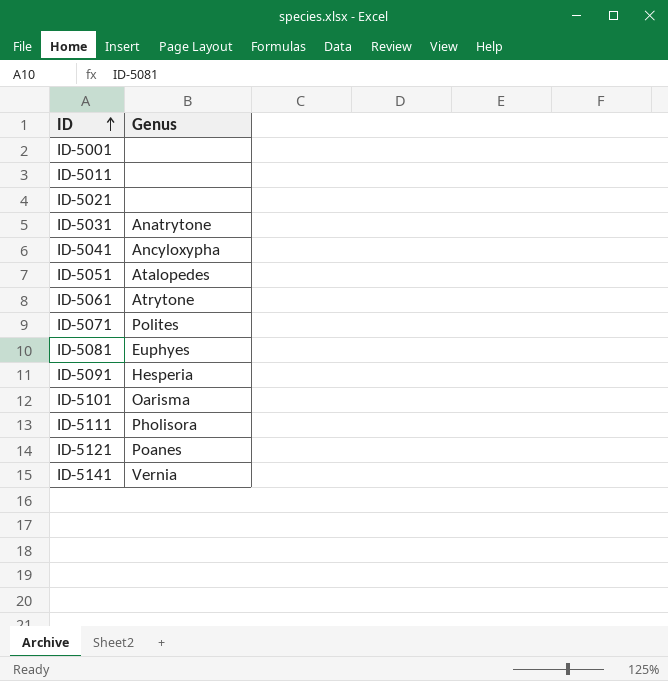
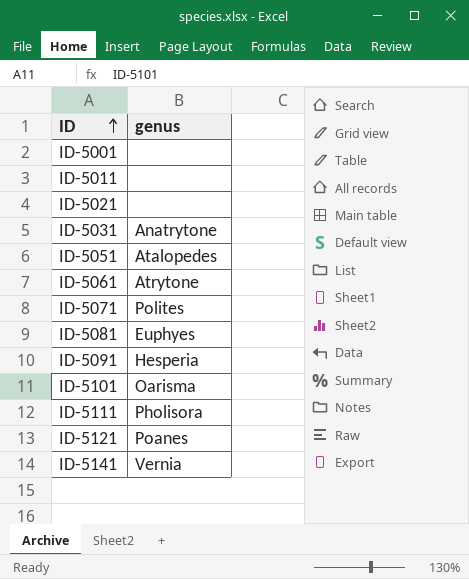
column name: Genus -> genus
row ID-5041: Ancyloxypha -> none

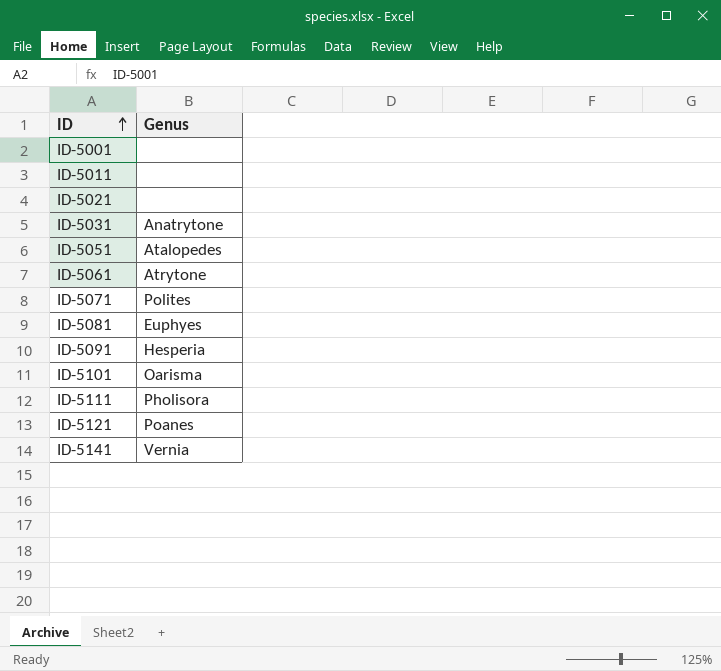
column name: genus -> Genus

